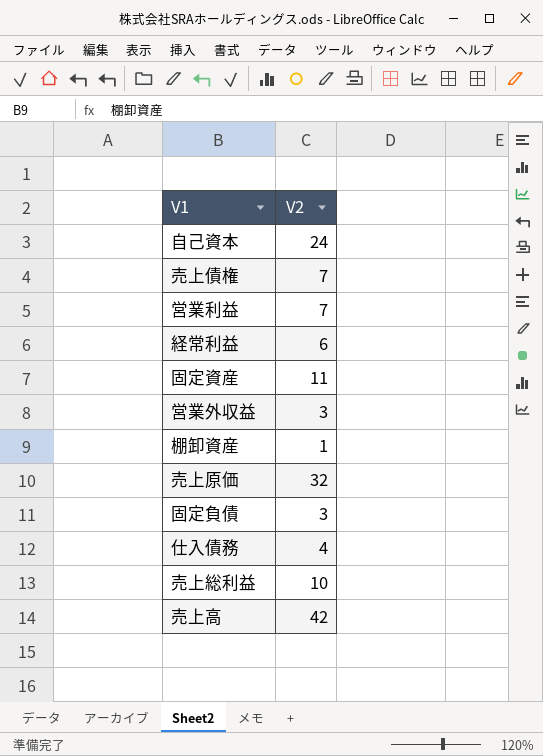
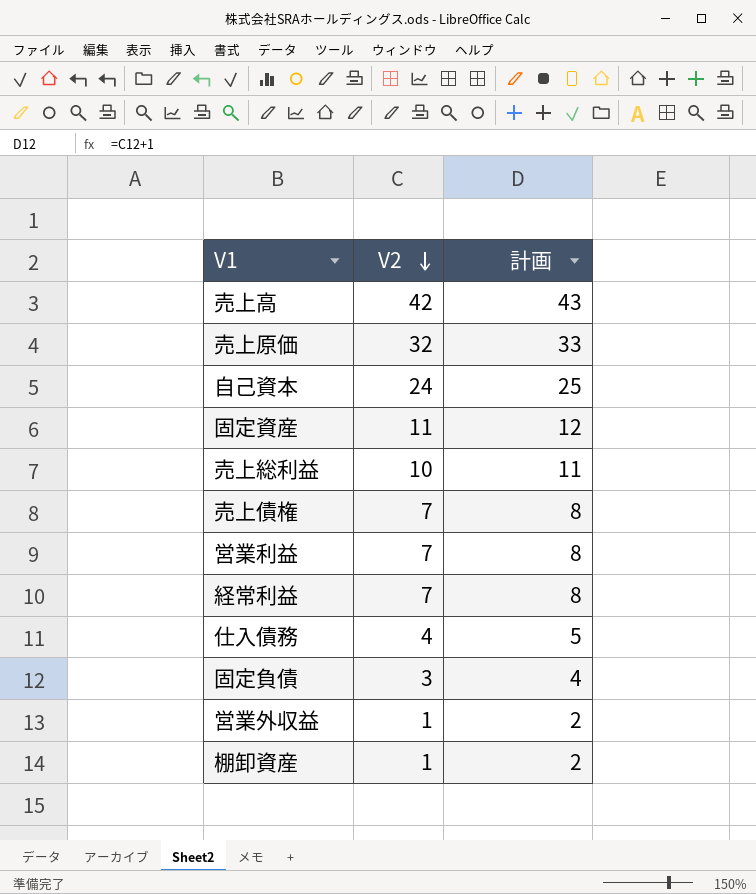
row order: none -> V2 descending
column 計画 | formula: none -> [V2] + 1
経常利益 | V2: 6 -> 7
営業外収益 | V2: 3 -> 1

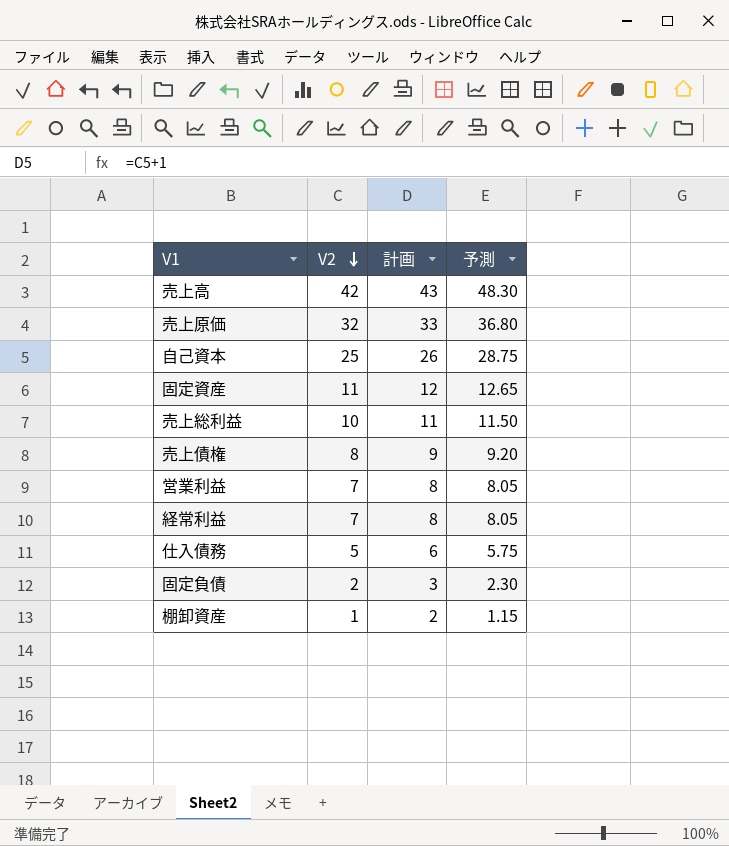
column 予測 | formula: none -> [V2] * 1.15
row 営業外収益: 1 | 2 -> none
自己資本 | V2: 24 -> 25
自己資本 | 計画: 25 -> 26
売上債権 | V2: 7 -> 8
売上債権 | 計画: 8 -> 9
仕入債務 | V2: 4 -> 5
仕入債務 | 計画: 5 -> 6
固定負債 | V2: 3 -> 2
固定負債 | 計画: 4 -> 3

